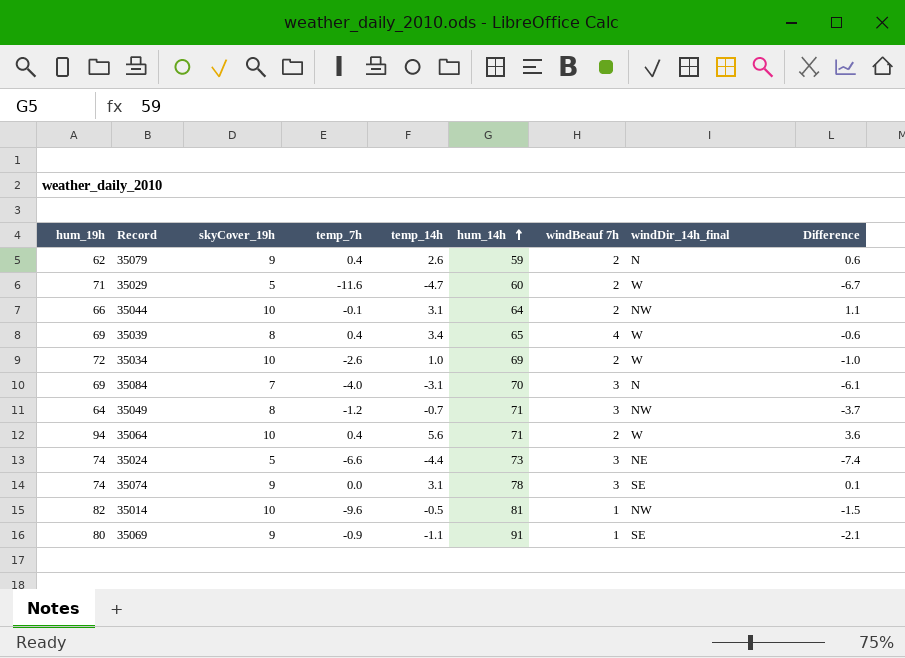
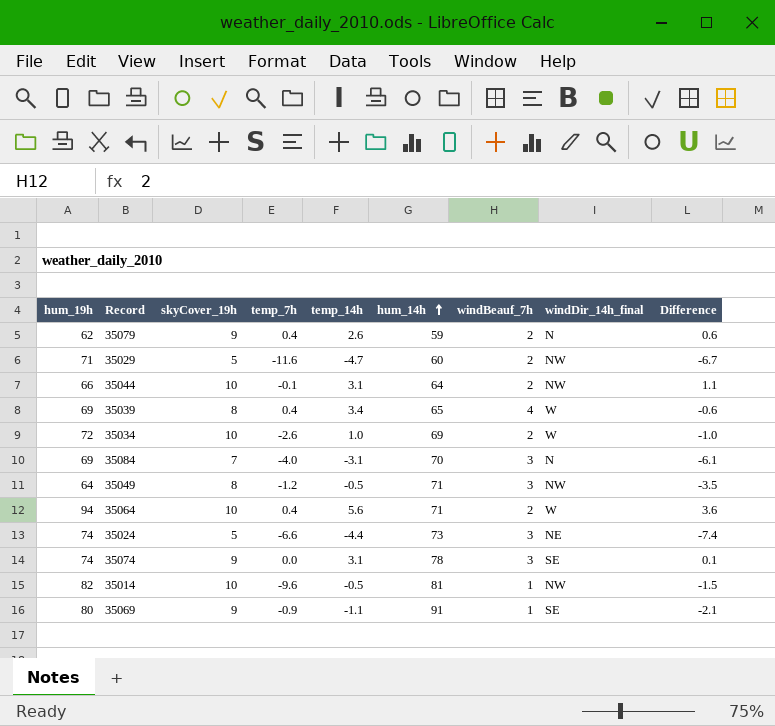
column name: windBeauf 7h -> windBeauf_7h
35029 | windDir_14h_final: W -> NW
35049 | temp_14h: -0.7 -> -0.5
35049 | Difference: -3.7 -> -3.5

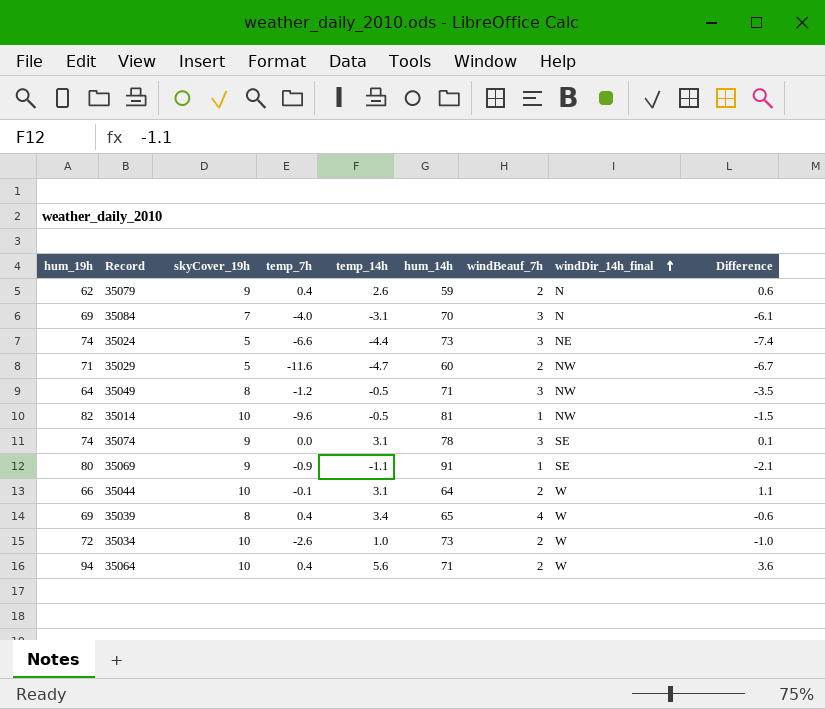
row order: hum_14h ascending -> windDir_14h_final ascending
35044 | windDir_14h_final: NW -> W
35034 | hum_14h: 69 -> 73

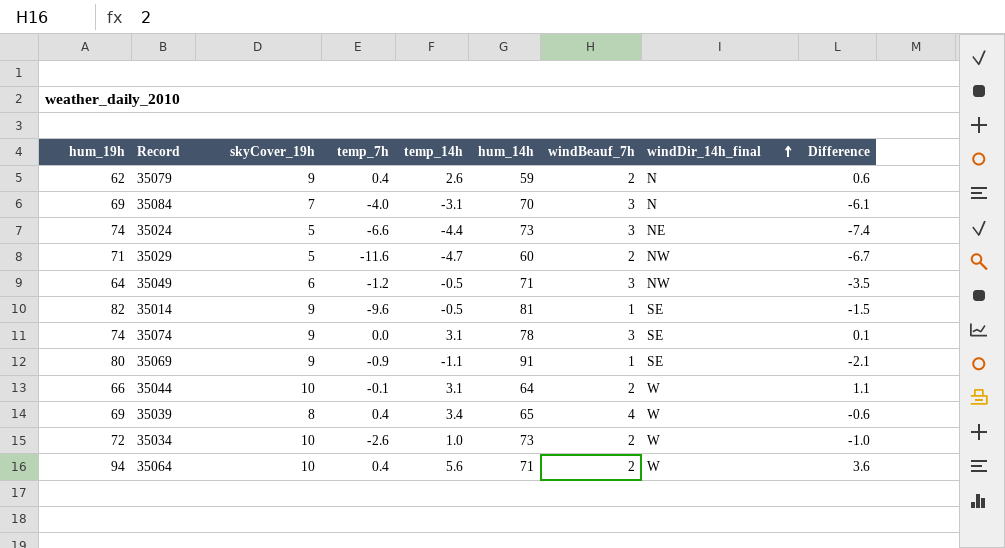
35049 | skyCover_19h: 8 -> 6
35014 | skyCover_19h: 10 -> 9
35014 | windDir_14h_final: NW -> SE

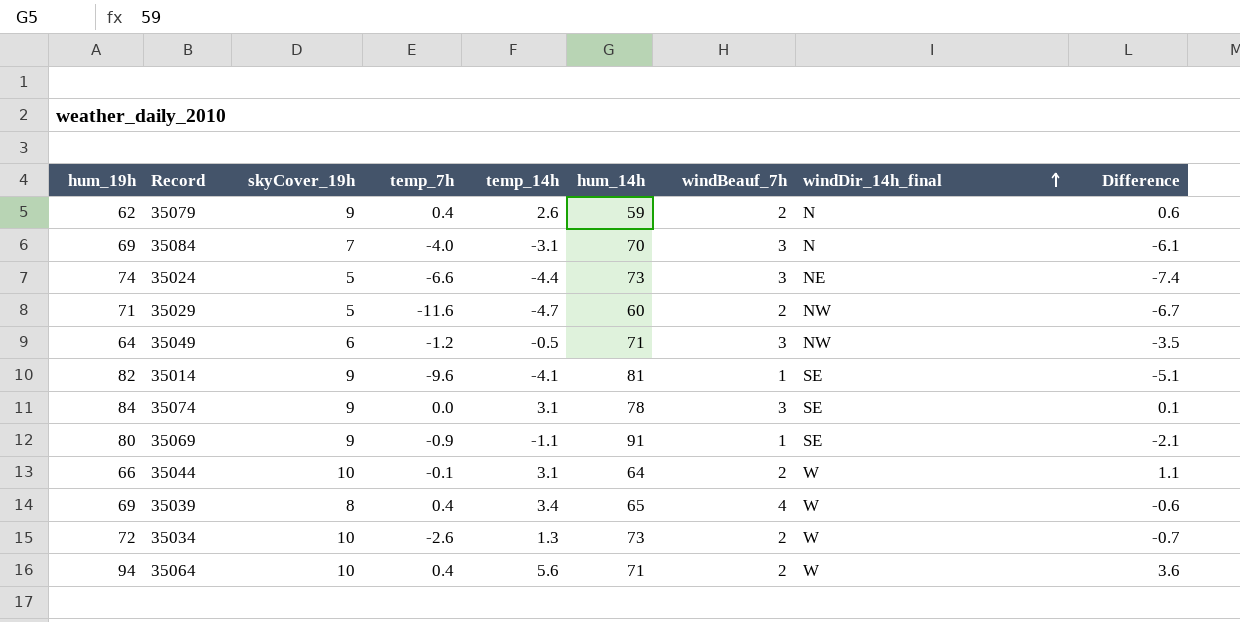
35014 | temp_14h: -0.5 -> -4.1
35014 | Difference: -1.5 -> -5.1
35074 | hum_19h: 74 -> 84
35034 | temp_14h: 1.0 -> 1.3
35034 | Difference: -1.0 -> -0.7

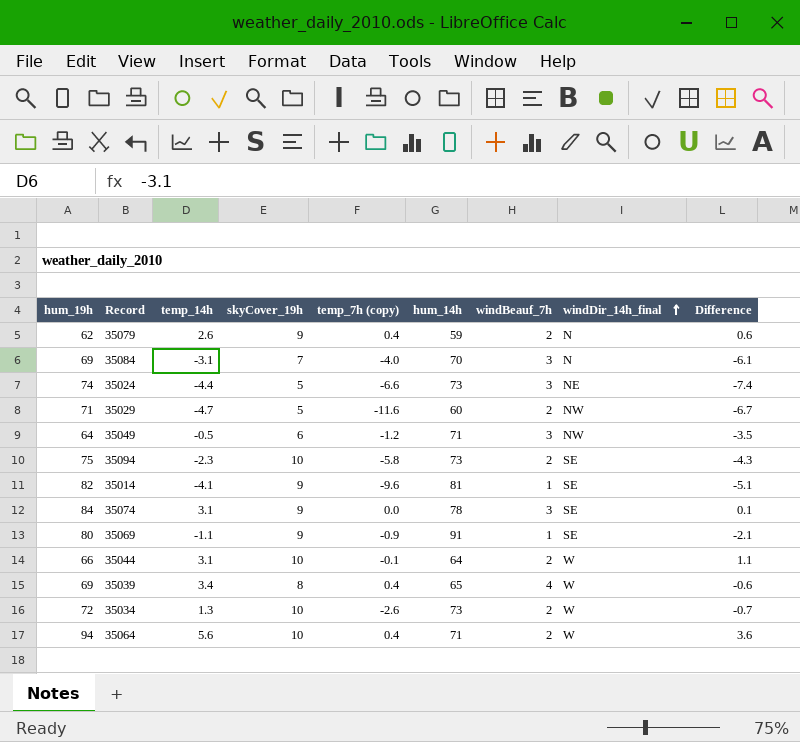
column temp_14h | position: 5 -> 3
column name: temp_7h -> temp_7h (copy)
row 35094: none -> 75 | -2.3 | 10 | -5.8 | 73 | 2 | SE | -4.3

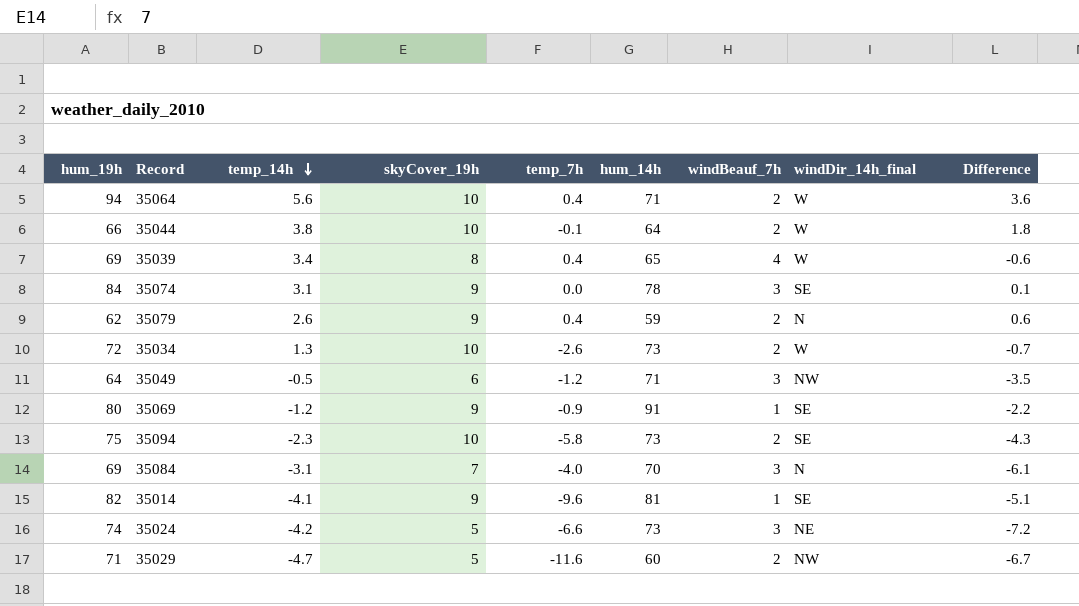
row order: windDir_14h_final ascending -> temp_14h descending
column name: temp_7h (copy) -> temp_7h
35044 | temp_14h: 3.1 -> 3.8
35044 | Difference: 1.1 -> 1.8
35069 | temp_14h: -1.1 -> -1.2
35069 | Difference: -2.1 -> -2.2
35024 | temp_14h: -4.4 -> -4.2
35024 | Difference: -7.4 -> -7.2

